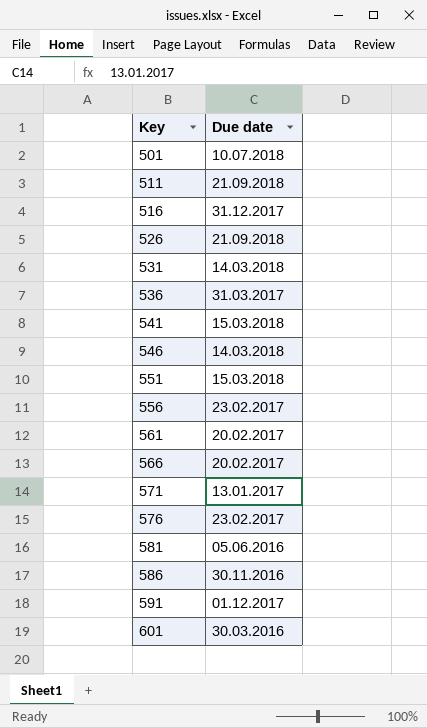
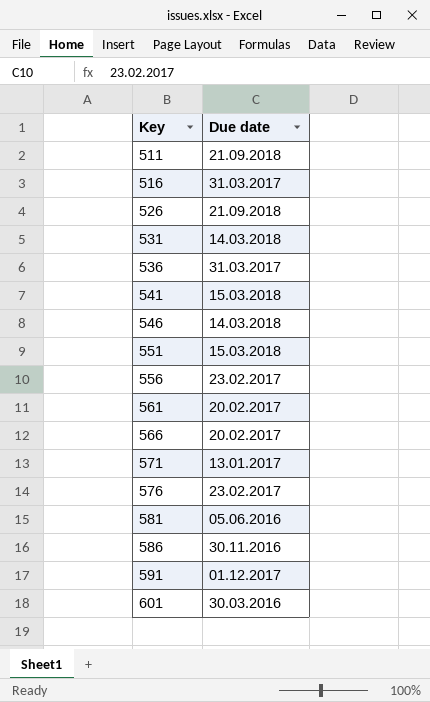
row 501: 10.07.2018 -> none
516 | Due date: 31.12.2017 -> 31.03.2017

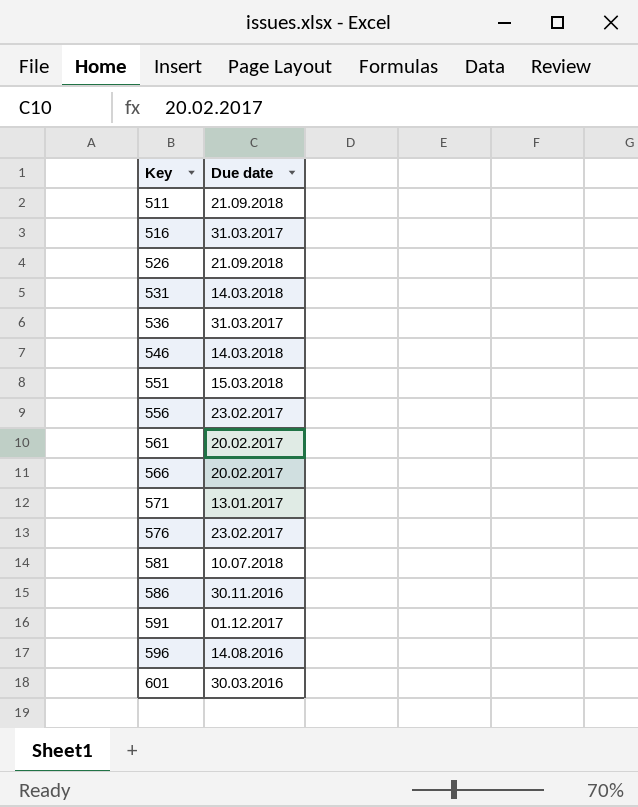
row 541: 15.03.2018 -> none
581 | Due date: 05.06.2016 -> 10.07.2018
row 596: none -> 14.08.2016

